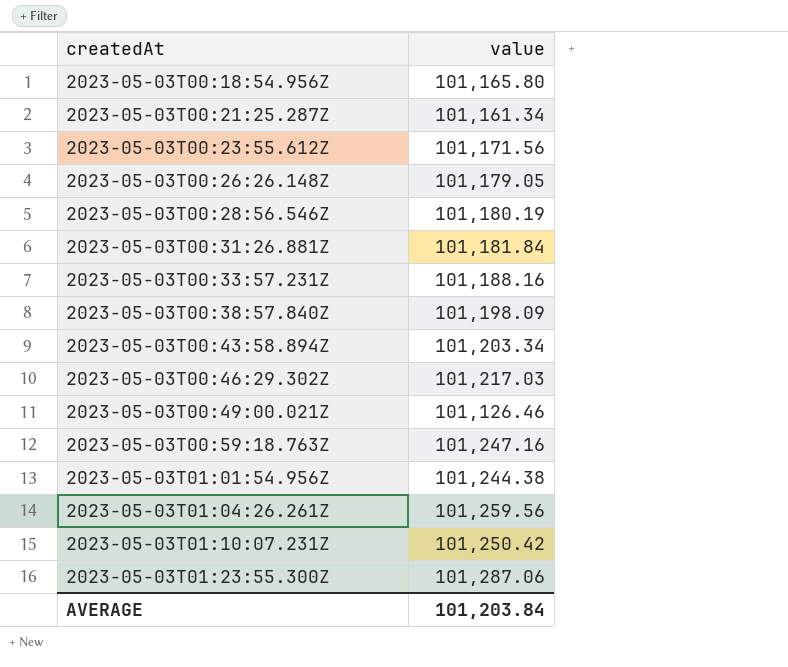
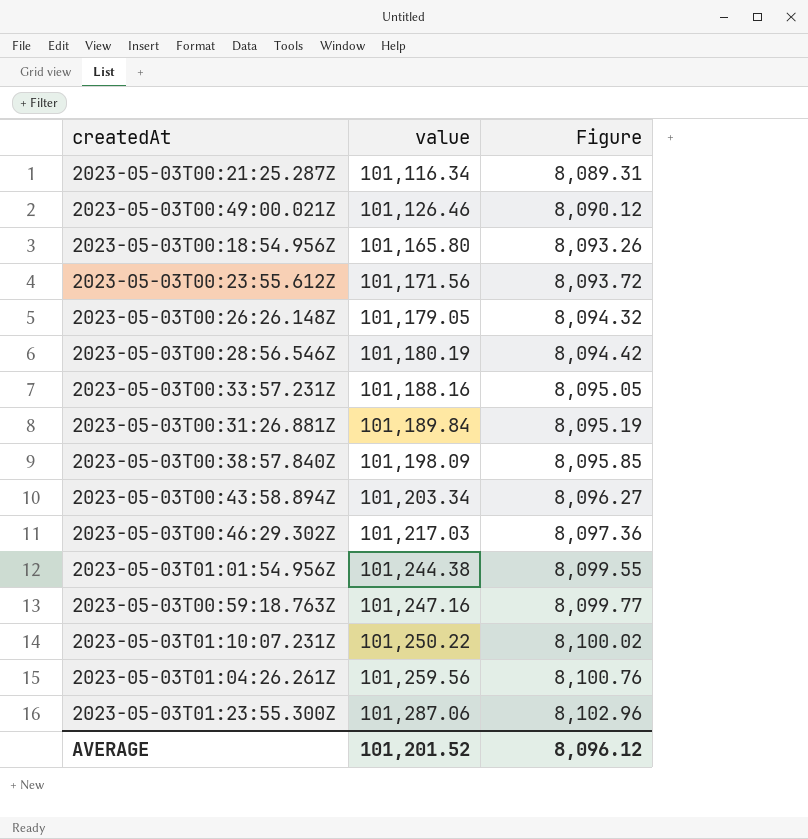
row order: createdAt ascending -> value ascending
column Figure | formula: none -> [value] * 0.08
2023-05-03T00:21:25.287Z | value: 101,161.34 -> 101,116.34
2023-05-03T00:31:26.881Z | value: 101,181.84 -> 101,189.84
2023-05-03T01:10:07.231Z | value: 101,250.42 -> 101,250.22
AVERAGE | value: 101,203.84 -> 101,201.52

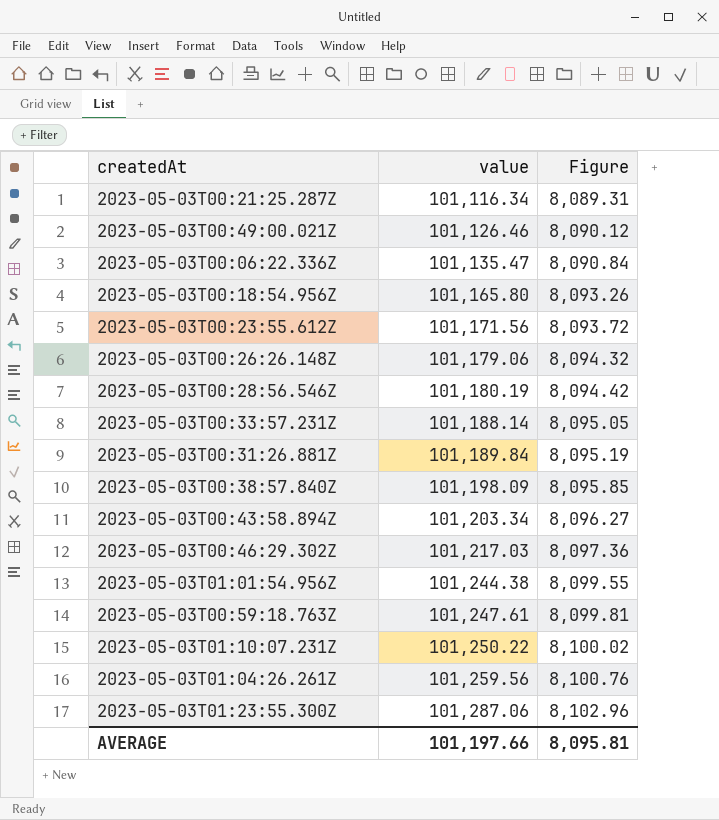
row 2023-05-03T00:06:22.336Z: none -> 101,135.47 | 8,090.84
2023-05-03T00:26:26.148Z | value: 101,179.05 -> 101,179.06
2023-05-03T00:33:57.231Z | value: 101,188.16 -> 101,188.14
2023-05-03T00:59:18.763Z | value: 101,247.16 -> 101,247.61
2023-05-03T00:59:18.763Z | Figure: 8,099.77 -> 8,099.81
AVERAGE | value: 101,201.52 -> 101,197.66
AVERAGE | Figure: 8,096.12 -> 8,095.81

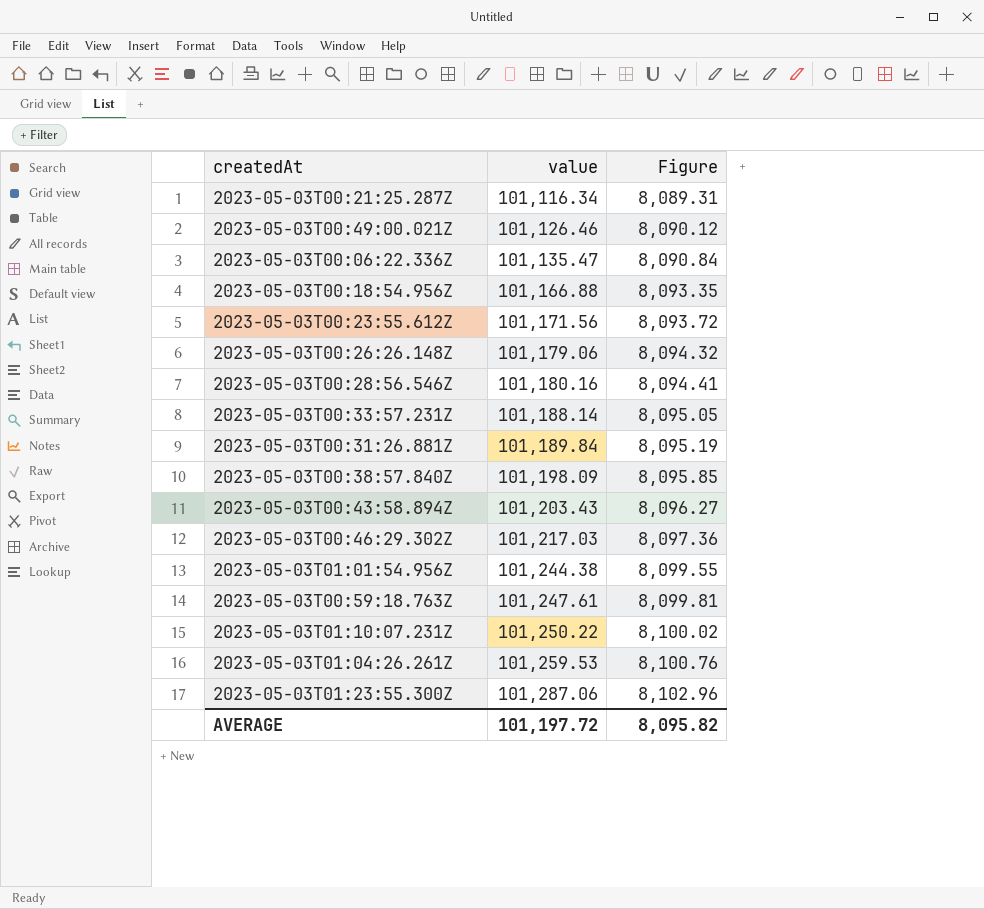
2023-05-03T00:18:54.956Z | value: 101,165.80 -> 101,166.88
2023-05-03T00:18:54.956Z | Figure: 8,093.26 -> 8,093.35
2023-05-03T00:28:56.546Z | value: 101,180.19 -> 101,180.16
2023-05-03T00:28:56.546Z | Figure: 8,094.42 -> 8,094.41
2023-05-03T00:43:58.894Z | value: 101,203.34 -> 101,203.43
2023-05-03T01:04:26.261Z | value: 101,259.56 -> 101,259.53
AVERAGE | value: 101,197.66 -> 101,197.72
AVERAGE | Figure: 8,095.81 -> 8,095.82

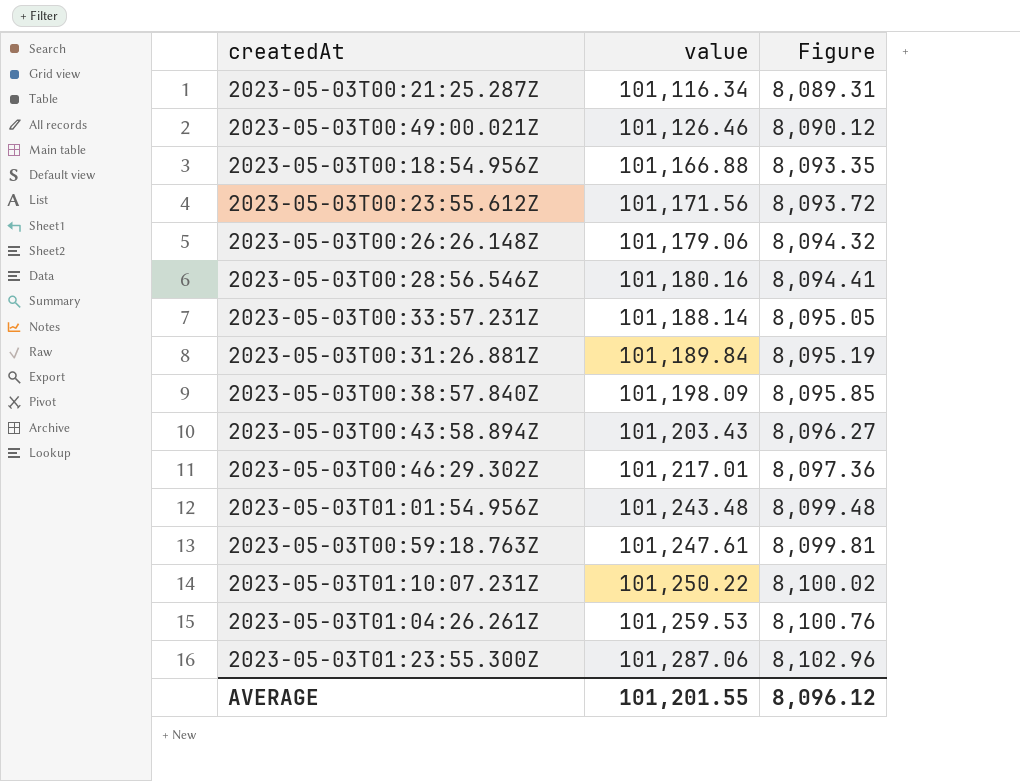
row 2023-05-03T00:06:22.336Z: 101,135.47 | 8,090.84 -> none
2023-05-03T00:46:29.302Z | value: 101,217.03 -> 101,217.01
2023-05-03T01:01:54.956Z | value: 101,244.38 -> 101,243.48
2023-05-03T01:01:54.956Z | Figure: 8,099.55 -> 8,099.48
AVERAGE | value: 101,197.72 -> 101,201.55
AVERAGE | Figure: 8,095.82 -> 8,096.12

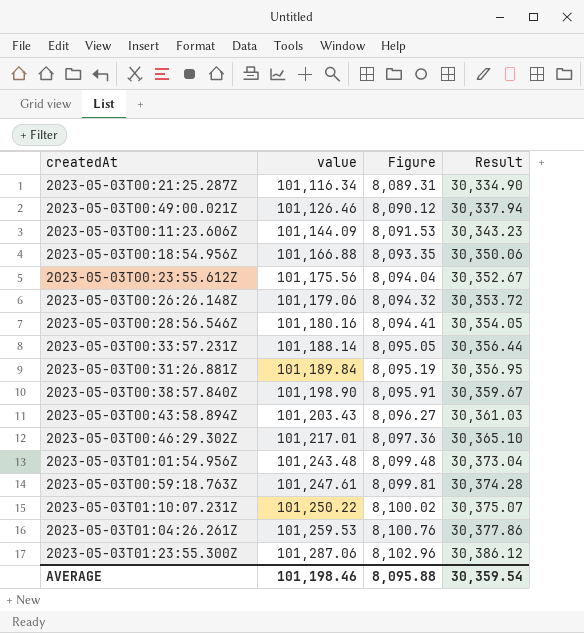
column Result | formula: none -> [value] * 0.3
row 2023-05-03T00:11:23.606Z: none -> 101,144.09 | 8,091.53 | 30,343.23
2023-05-03T00:23:55.612Z | value: 101,171.56 -> 101,175.56
2023-05-03T00:23:55.612Z | Figure: 8,093.72 -> 8,094.04
2023-05-03T00:38:57.840Z | value: 101,198.09 -> 101,198.90
2023-05-03T00:38:57.840Z | Figure: 8,095.85 -> 8,095.91
AVERAGE | value: 101,201.55 -> 101,198.46
AVERAGE | Figure: 8,096.12 -> 8,095.88

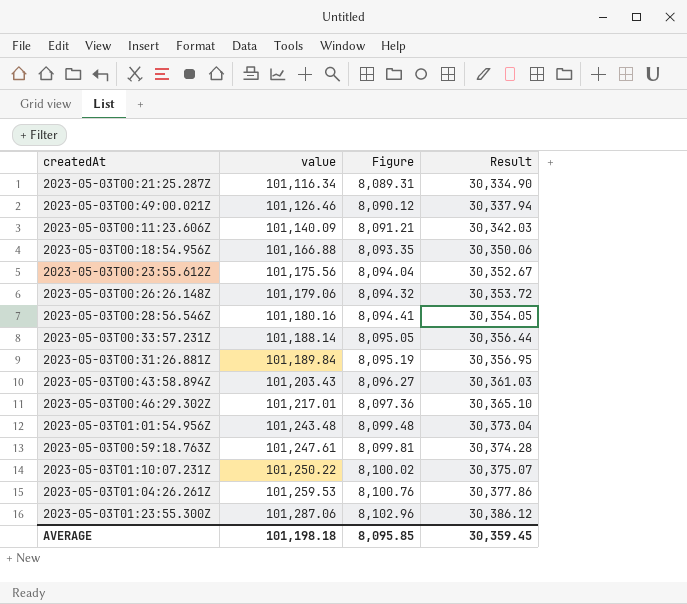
row 2023-05-03T00:38:57.840Z: 101,198.90 | 8,095.91 | 30,359.67 -> none
2023-05-03T00:11:23.606Z | value: 101,144.09 -> 101,140.09
2023-05-03T00:11:23.606Z | Figure: 8,091.53 -> 8,091.21
2023-05-03T00:11:23.606Z | Result: 30,343.23 -> 30,342.03
AVERAGE | value: 101,198.46 -> 101,198.18
AVERAGE | Figure: 8,095.88 -> 8,095.85
AVERAGE | Result: 30,359.54 -> 30,359.45

